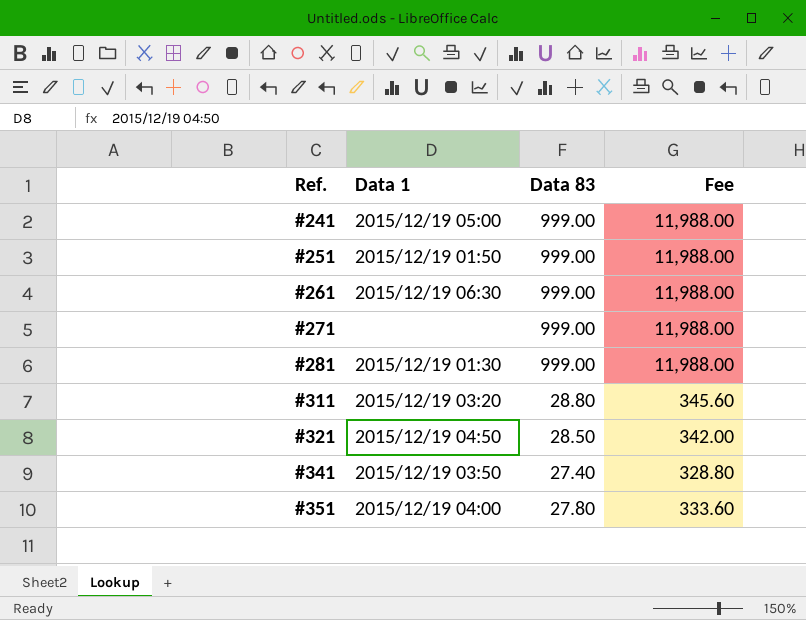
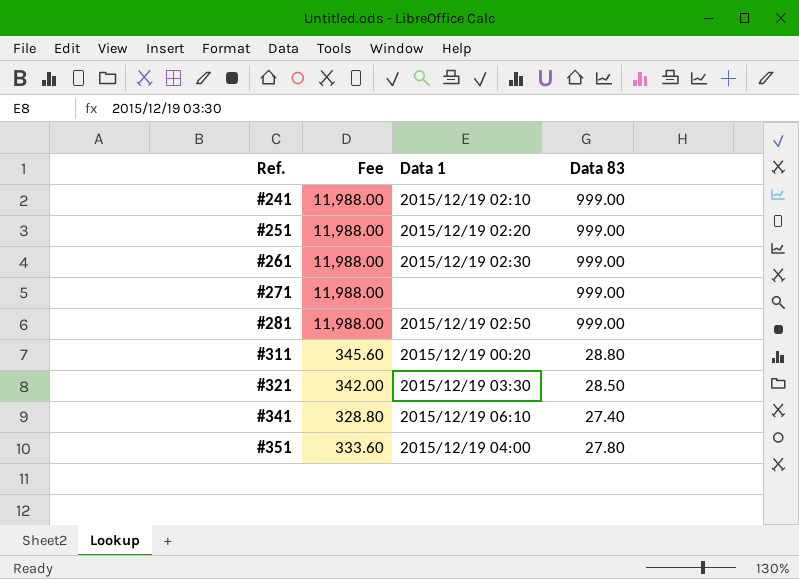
column Fee | position: 4 -> 2
#241 | Data 1: 2015/12/19 05:00 -> 2015/12/19 02:10
#251 | Data 1: 2015/12/19 01:50 -> 2015/12/19 02:20
#261 | Data 1: 2015/12/19 06:30 -> 2015/12/19 02:30
#281 | Data 1: 2015/12/19 01:30 -> 2015/12/19 02:50
#311 | Data 1: 2015/12/19 03:20 -> 2015/12/19 00:20
#321 | Data 1: 2015/12/19 04:50 -> 2015/12/19 03:30
#341 | Data 1: 2015/12/19 03:50 -> 2015/12/19 06:10

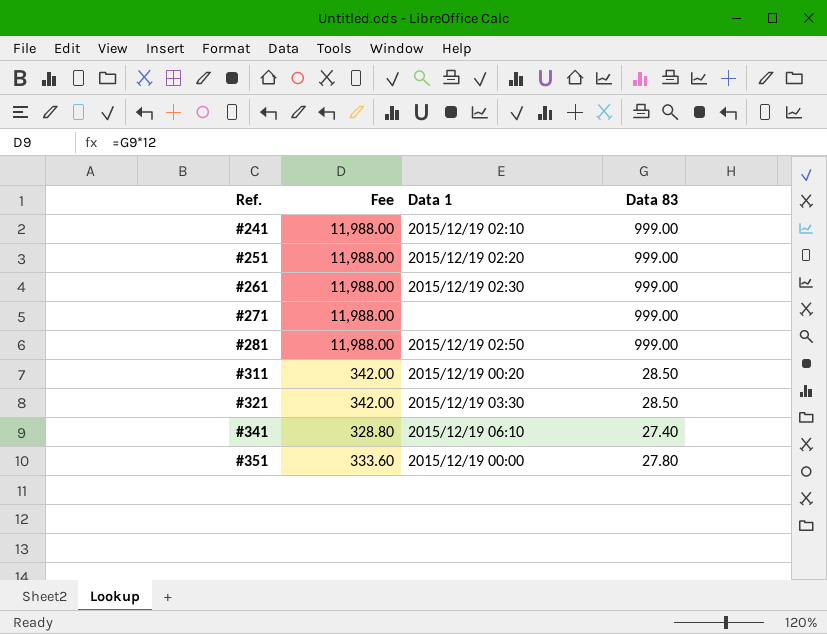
#311 | Fee: 345.60 -> 342.00
#311 | Data 83: 28.80 -> 28.50
#351 | Data 1: 2015/12/19 04:00 -> 2015/12/19 00:00

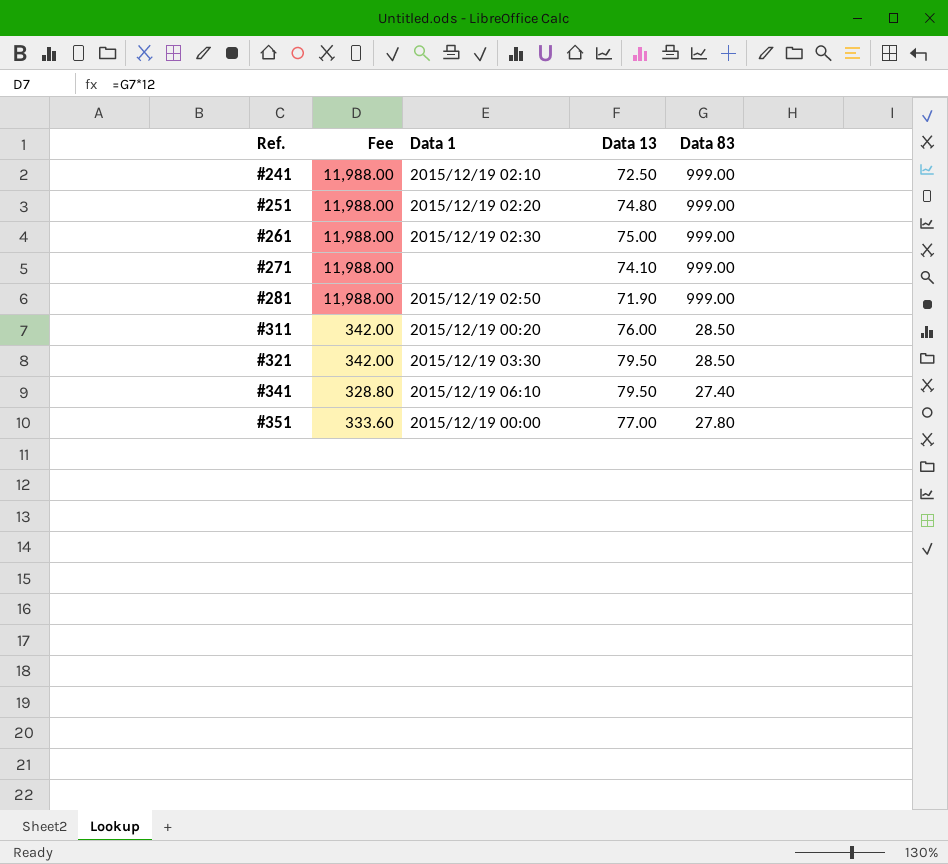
column Data 13 | position: none -> 4

